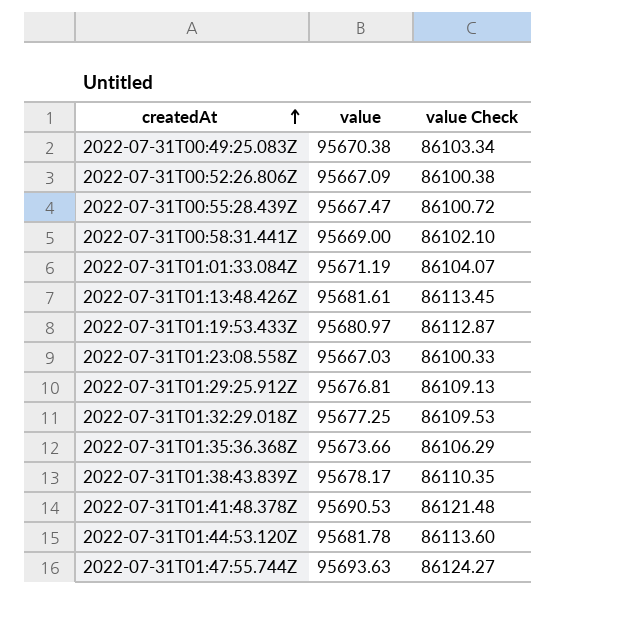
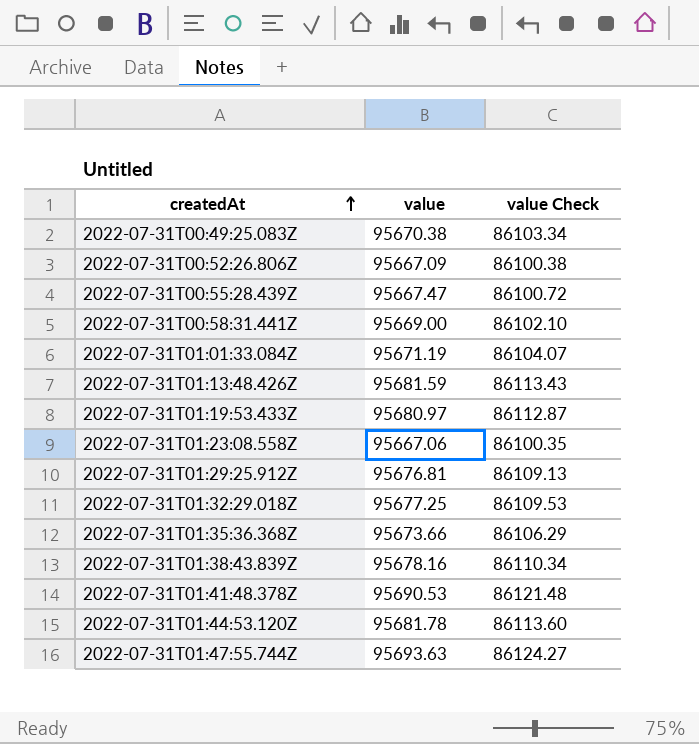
2022-07-31T01:13:48.426Z | value: 95681.61 -> 95681.59
2022-07-31T01:13:48.426Z | value Check: 86113.45 -> 86113.43
2022-07-31T01:23:08.558Z | value: 95667.03 -> 95667.06
2022-07-31T01:23:08.558Z | value Check: 86100.33 -> 86100.35
2022-07-31T01:38:43.839Z | value: 95678.17 -> 95678.16
2022-07-31T01:38:43.839Z | value Check: 86110.35 -> 86110.34

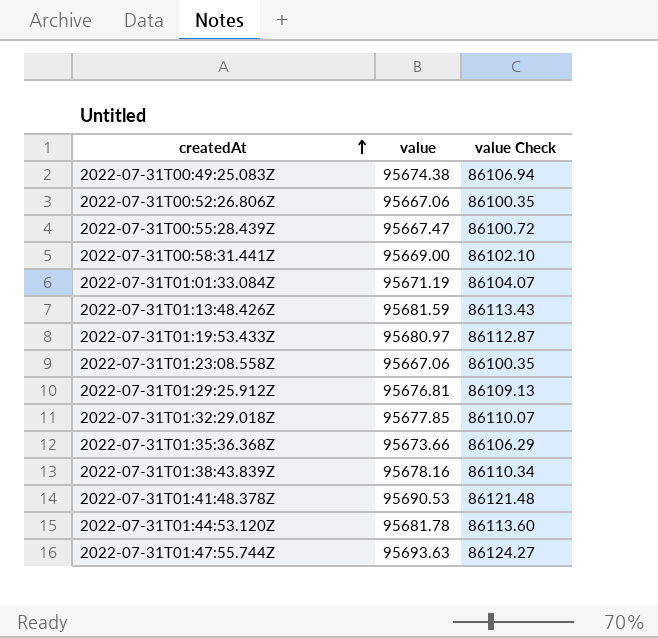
2022-07-31T00:49:25.083Z | value: 95670.38 -> 95674.38
2022-07-31T00:49:25.083Z | value Check: 86103.34 -> 86106.94
2022-07-31T00:52:26.806Z | value: 95667.09 -> 95667.06
2022-07-31T00:52:26.806Z | value Check: 86100.38 -> 86100.35
2022-07-31T01:32:29.018Z | value: 95677.25 -> 95677.85
2022-07-31T01:32:29.018Z | value Check: 86109.53 -> 86110.07

